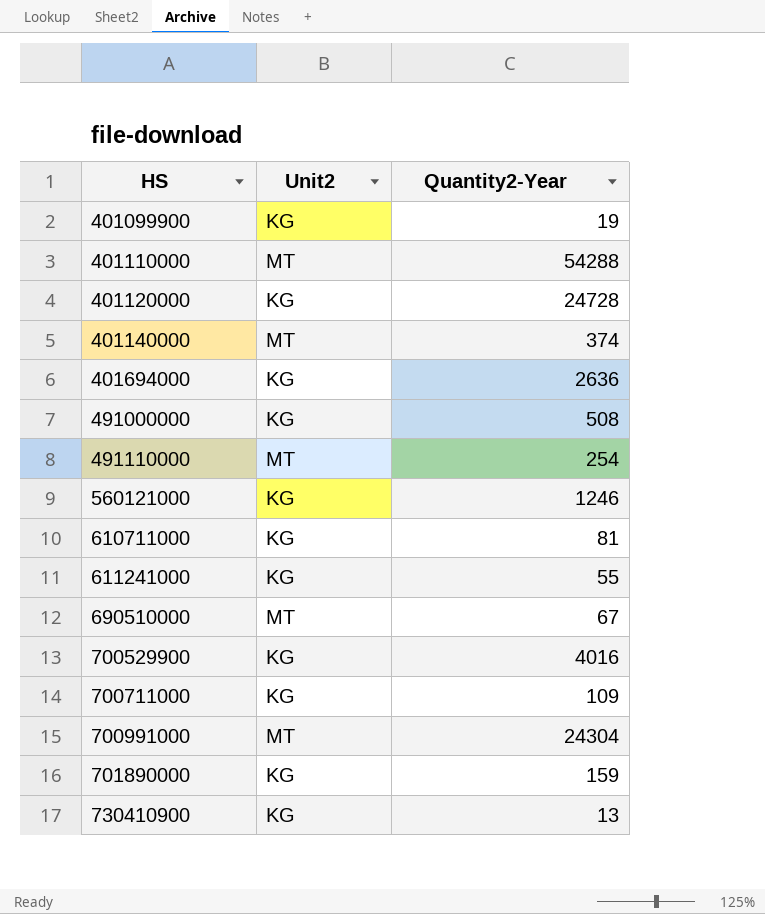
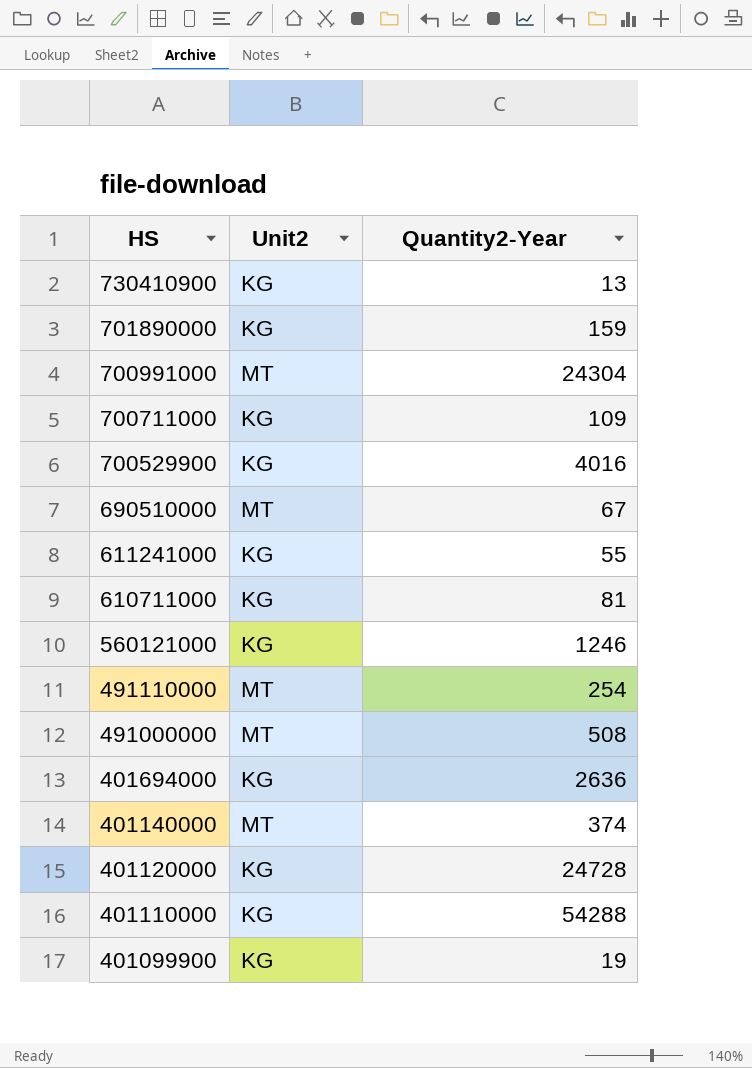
row order: HS ascending -> HS descending
491000000 | Unit2: KG -> MT
401110000 | Unit2: MT -> KG

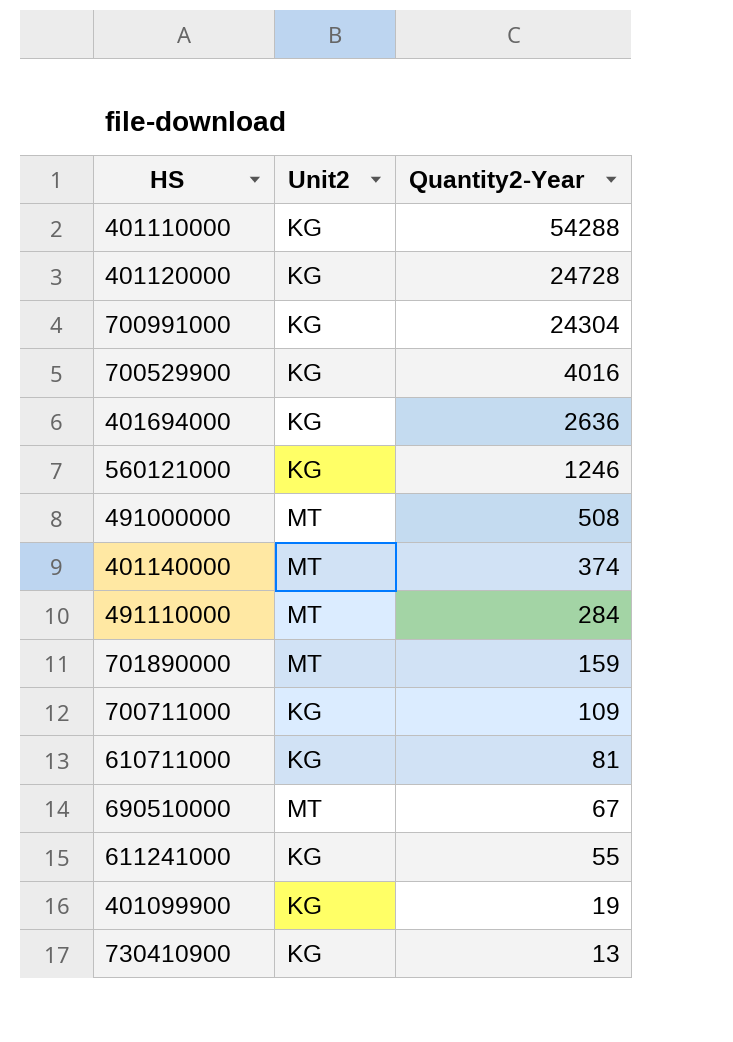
row order: HS descending -> Quantity2-Year descending
700991000 | Unit2: MT -> KG
491110000 | Quantity2-Year: 254 -> 284
701890000 | Unit2: KG -> MT

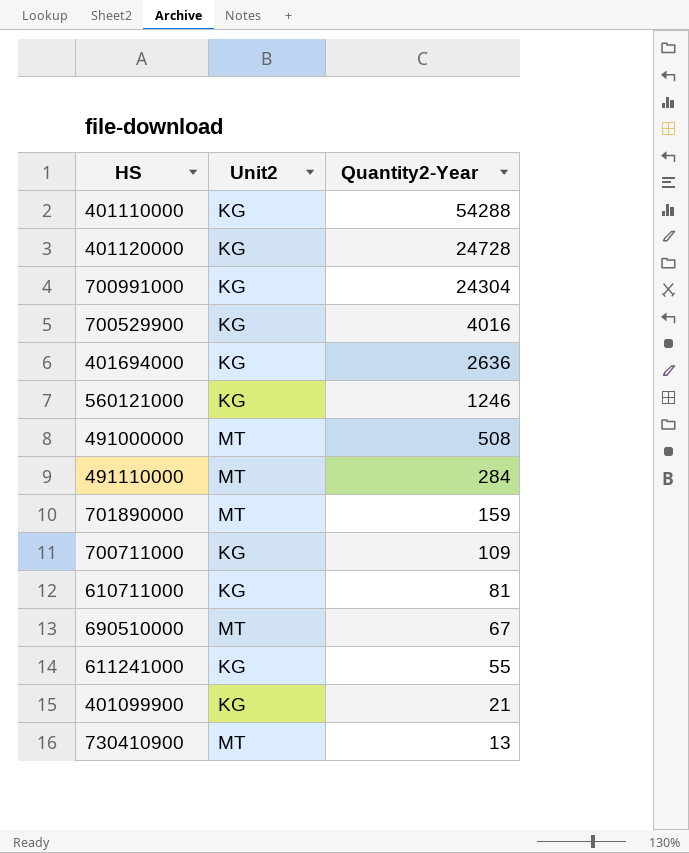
row 401140000: MT | 374 -> none
401099900 | Quantity2-Year: 19 -> 21
730410900 | Unit2: KG -> MT

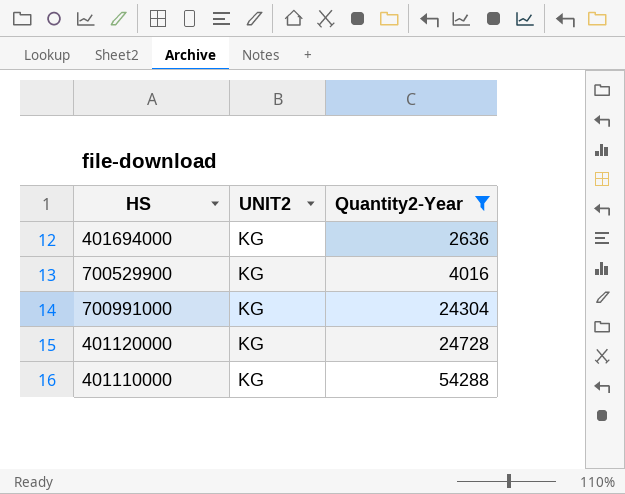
filter: none -> Quantity2-Year >= 2636
row order: Quantity2-Year descending -> Quantity2-Year ascending
column name: Unit2 -> UNIT2

